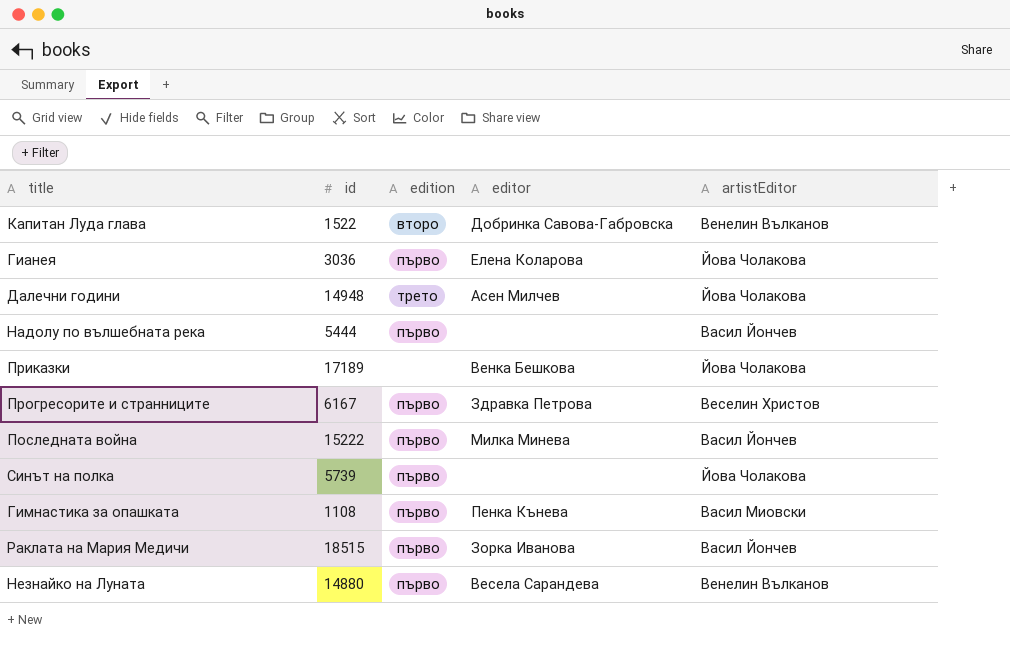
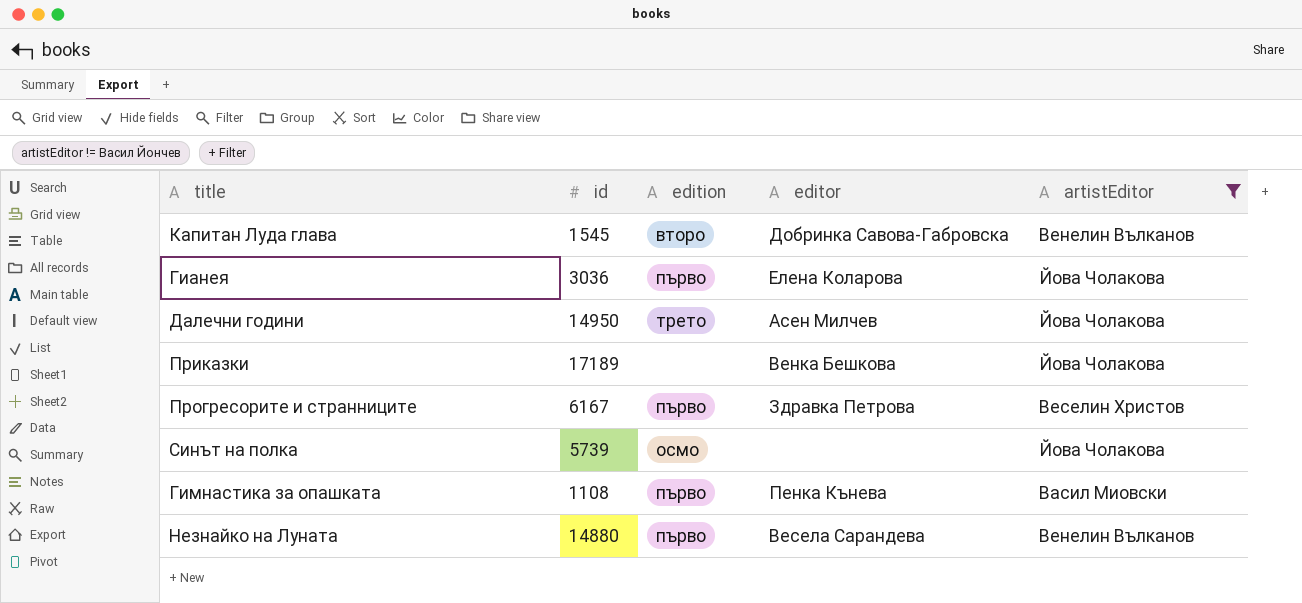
filter: none -> artistEditor != Васил Йончев
Капитан Луда глава | id: 1522 -> 1545
Далечни години | id: 14948 -> 14950
Синът на полка | edition: първо -> осмо

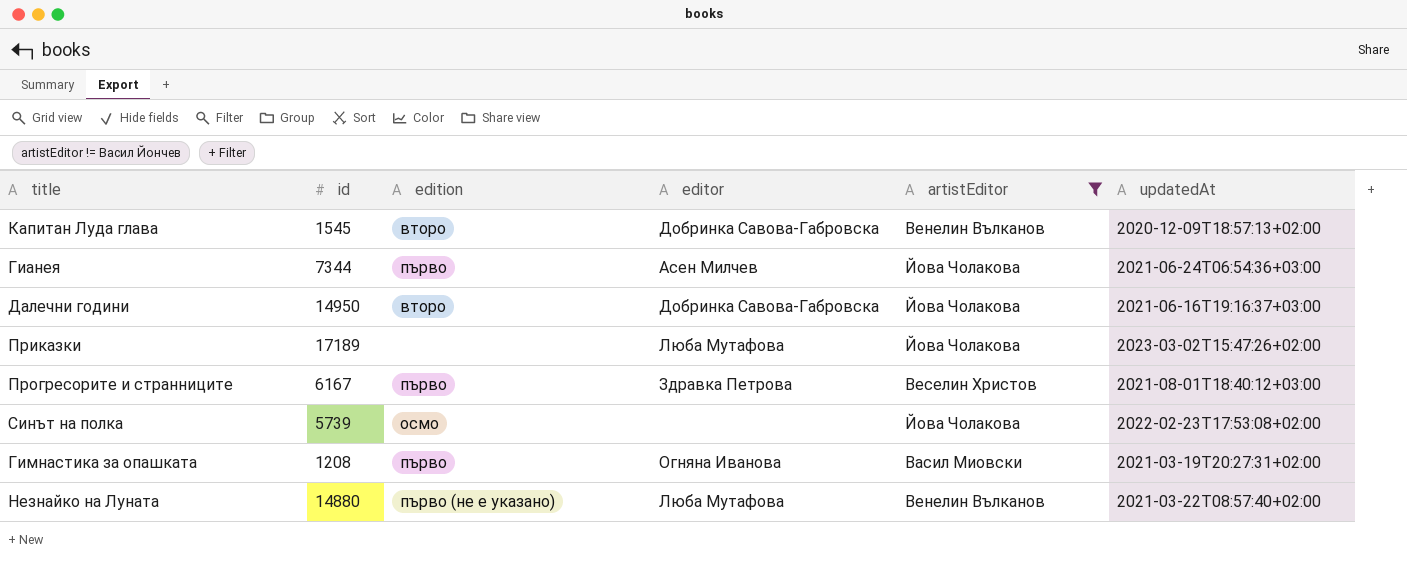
column updatedAt | position: none -> 6
Гианея | id: 3036 -> 7344
Гианея | editor: Елена Коларова -> Асен Милчев
Далечни години | edition: трето -> второ
Далечни години | editor: Асен Милчев -> Добринка Савова-Габровска
Приказки | editor: Венка Бешкова -> Люба Мутафова
Гимнастика за опашката | id: 1108 -> 1208
Гимнастика за опашката | editor: Пенка Кънева -> Огняна Иванова
Незнайко на Луната | edition: първо -> първо (не е указано)
Незнайко на Луната | editor: Весела Сарандева -> Люба Мутафова

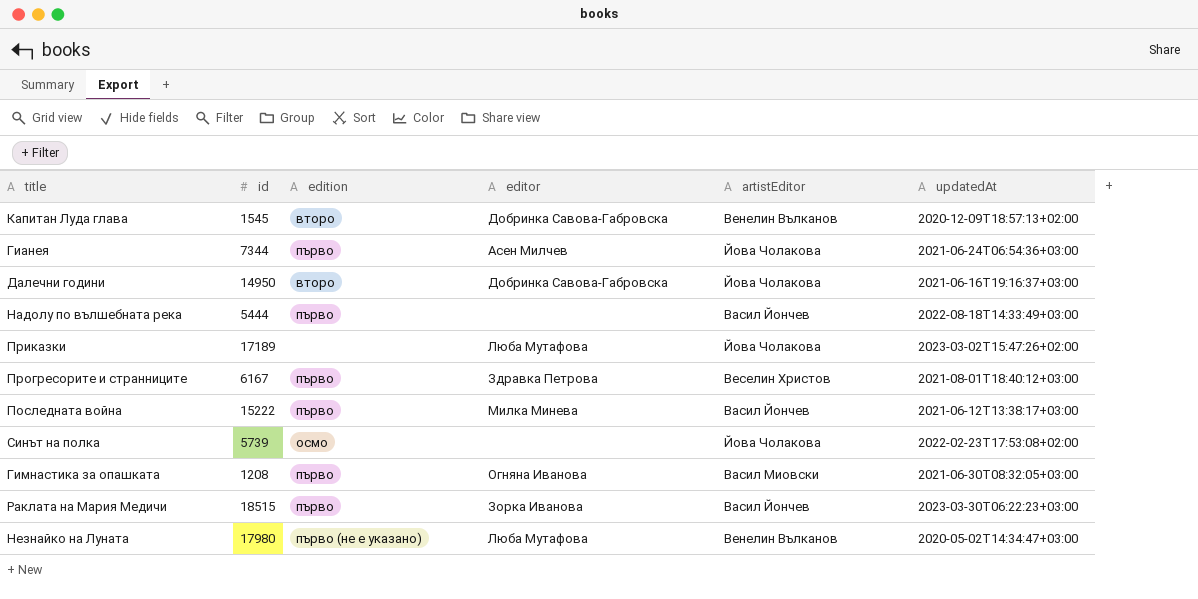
filter: artistEditor != Васил Йончев -> none
Гимнастика за опашката | updatedAt: 2021-03-19T20:27:31+02:00 -> 2021-06-30T08:32:05+03:00
Незнайко на Луната | id: 14880 -> 17980
Незнайко на Луната | updatedAt: 2021-03-22T08:57:40+02:00 -> 2020-05-02T14:34:47+03:00

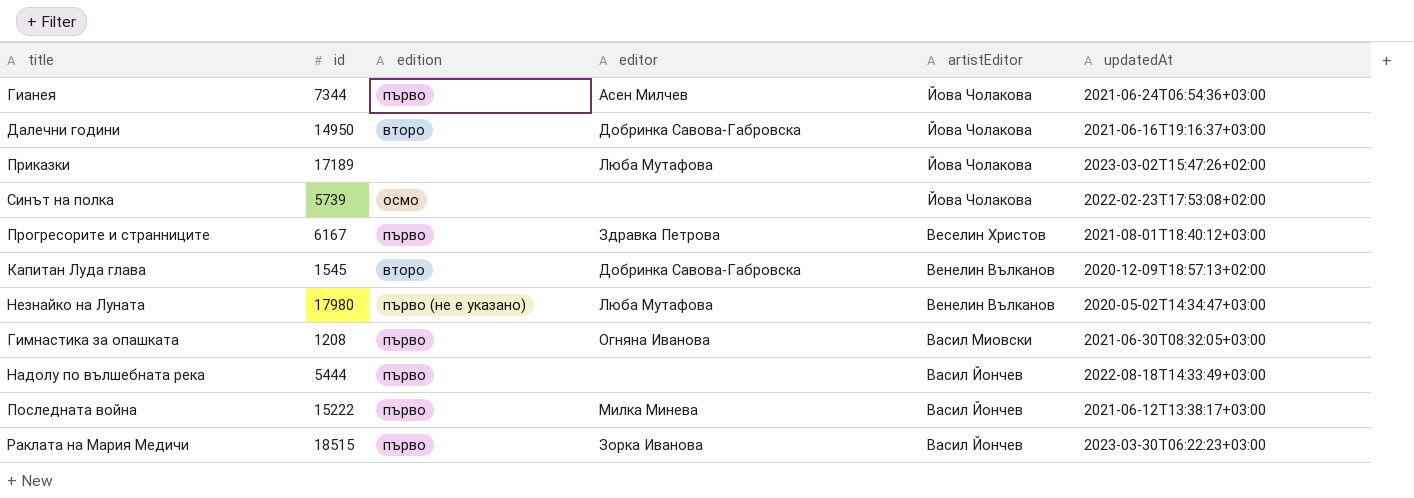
row order: none -> artistEditor descending

